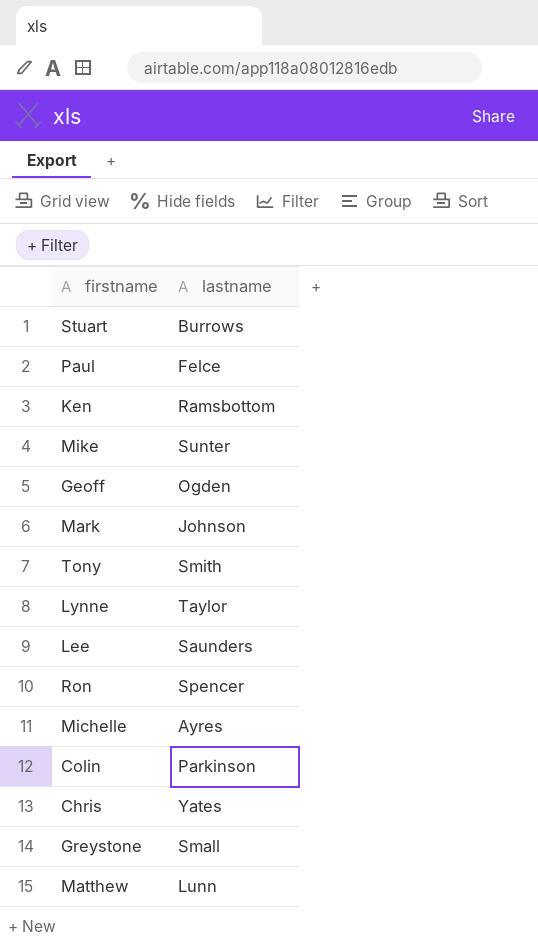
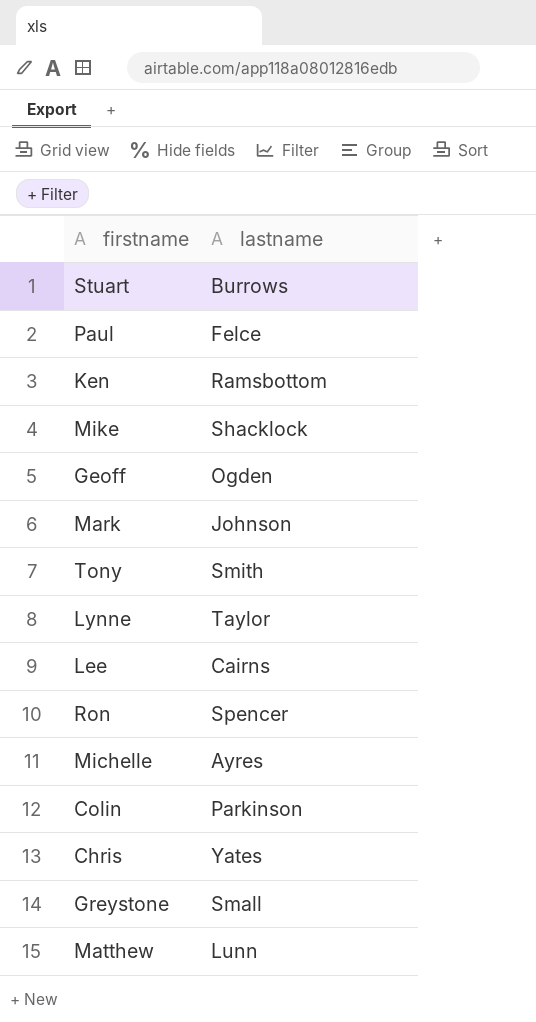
Mike | lastname: Sunter -> Shacklock
Lee | lastname: Saunders -> Cairns

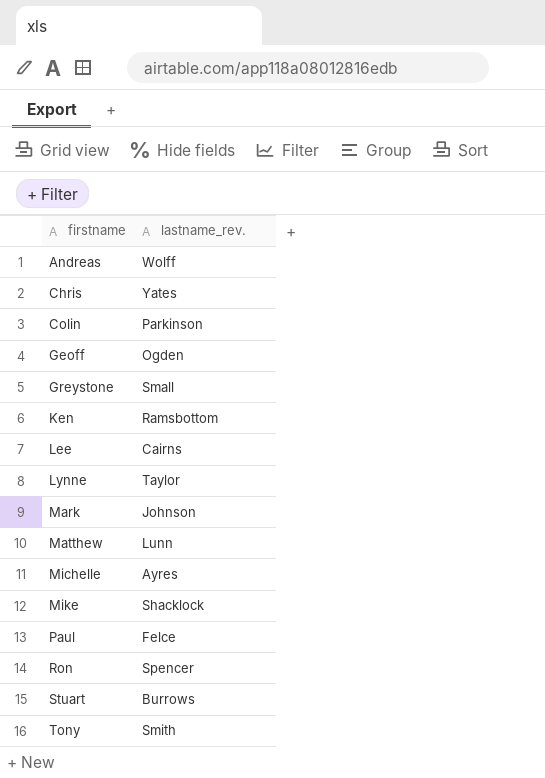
row order: none -> firstname ascending
column name: lastname -> lastname_rev.
row Andreas: none -> Wolff

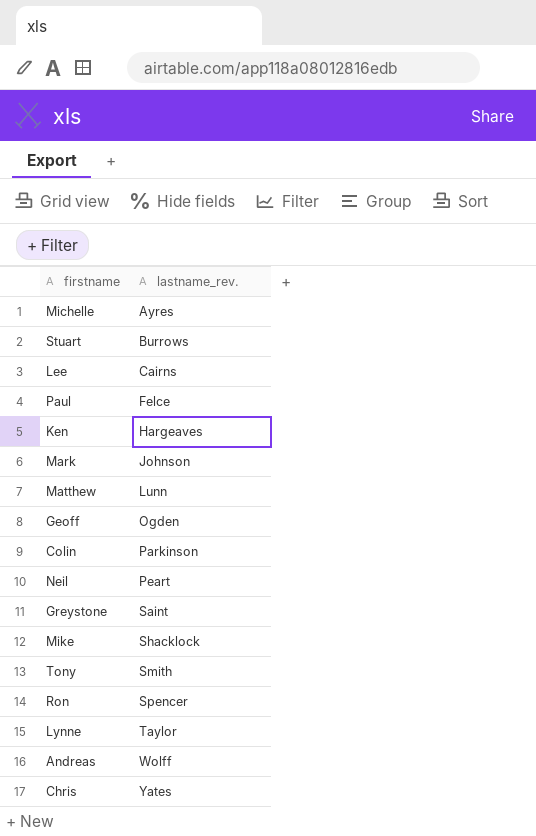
row order: firstname ascending -> lastname_rev. ascending
Ken | lastname_rev.: Ramsbottom -> Hargeaves
row Neil: none -> Peart
Greystone | lastname_rev.: Small -> Saint

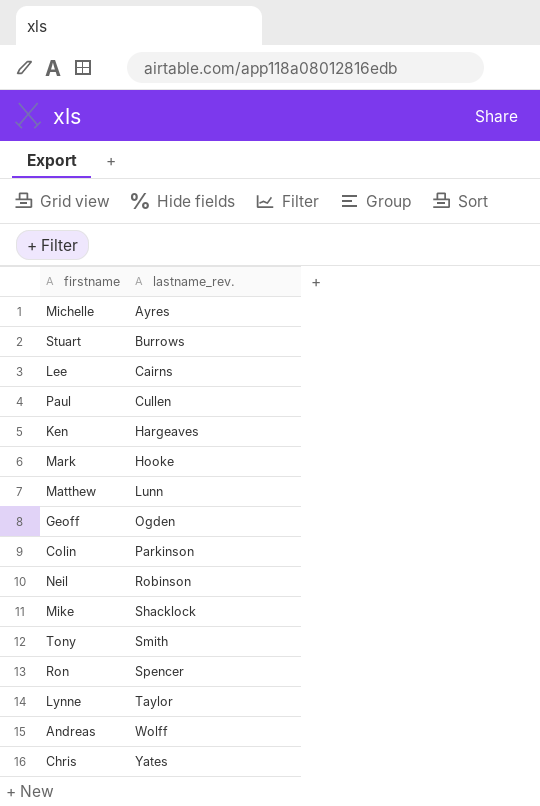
row Greystone: Saint -> none
Paul | lastname_rev.: Felce -> Cullen
Mark | lastname_rev.: Johnson -> Hooke
Neil | lastname_rev.: Peart -> Robinson

